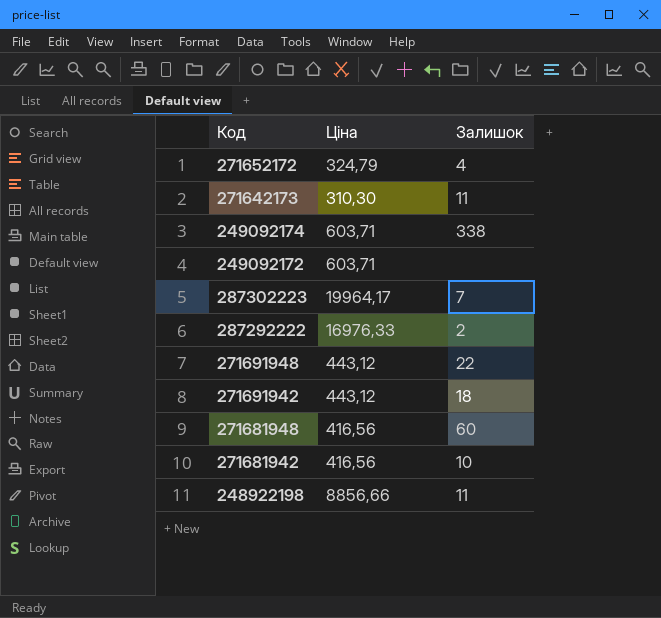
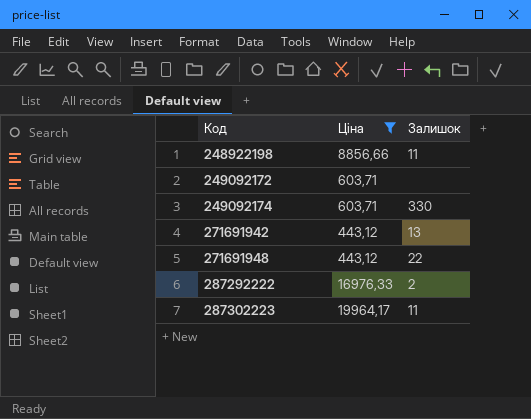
filter: none -> Ціна >= 443,12
row order: none -> Код ascending
249092174 | Залишок: 338 -> 330
271691942 | Залишок: 18 -> 13
287302223 | Залишок: 7 -> 11

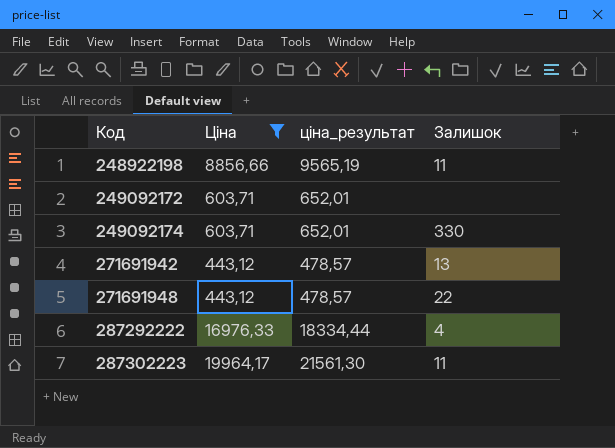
column ціна_результат | formula: none -> [Ціна] * 1,08
287292222 | Залишок: 2 -> 4

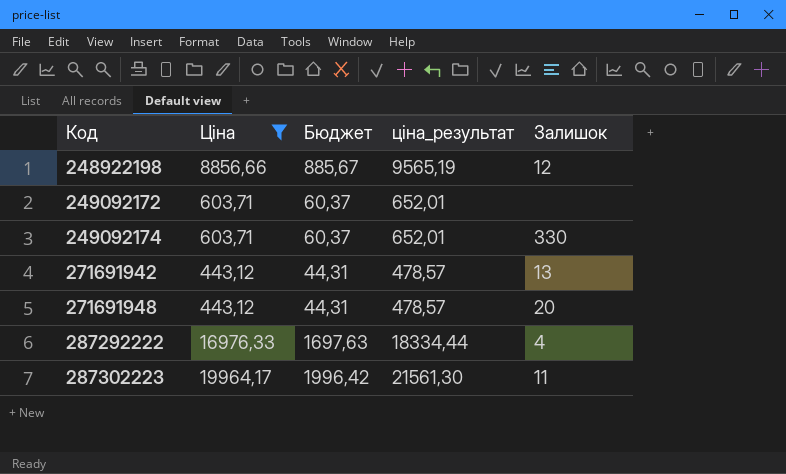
column Бюджет | formula: none -> [Ціна] * 0,1
248922198 | Залишок: 11 -> 12
271691948 | Залишок: 22 -> 20

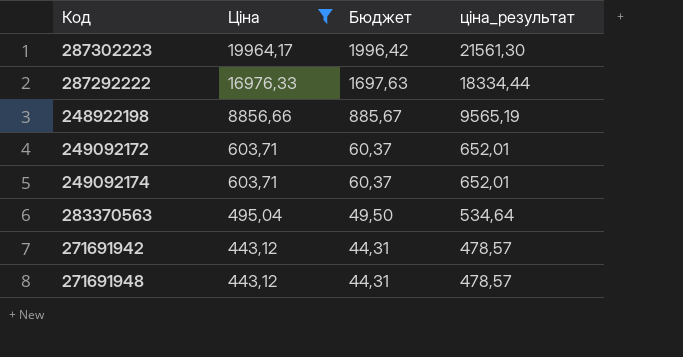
row order: Код ascending -> Ціна descending
column Залишок | position: 5 -> none
row 283370563: none -> 495,04 | 49,50 | 534,64

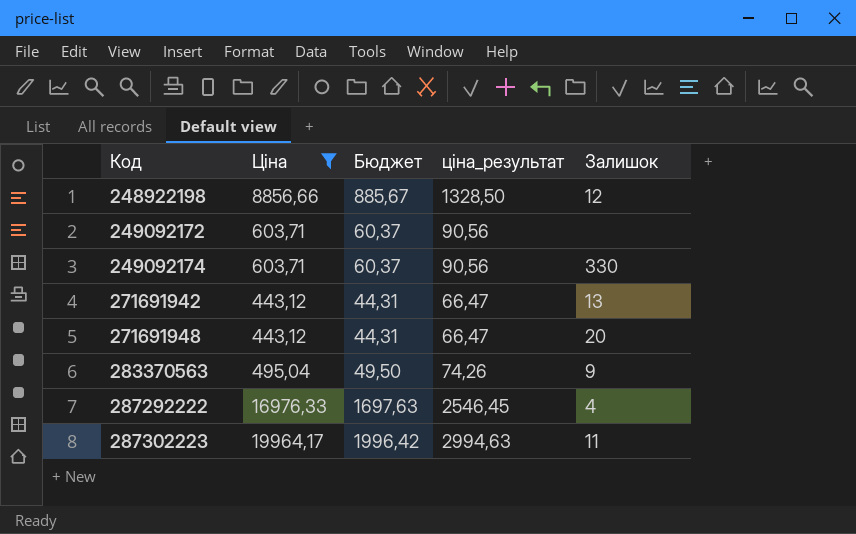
row order: Ціна descending -> Код ascending
column ціна_результат | formula: [Ціна] * 1,08 -> [Ціна] * 0,15
column Залишок | position: none -> 5

